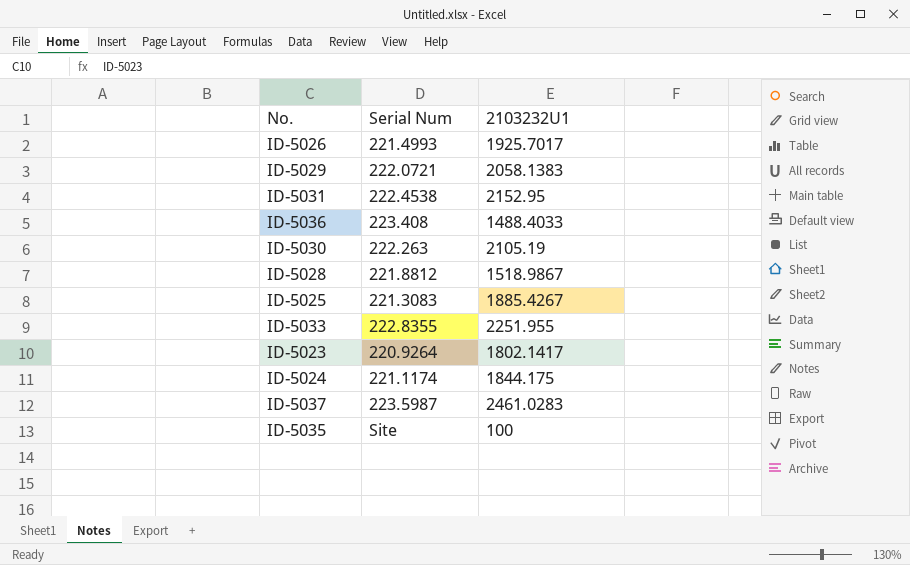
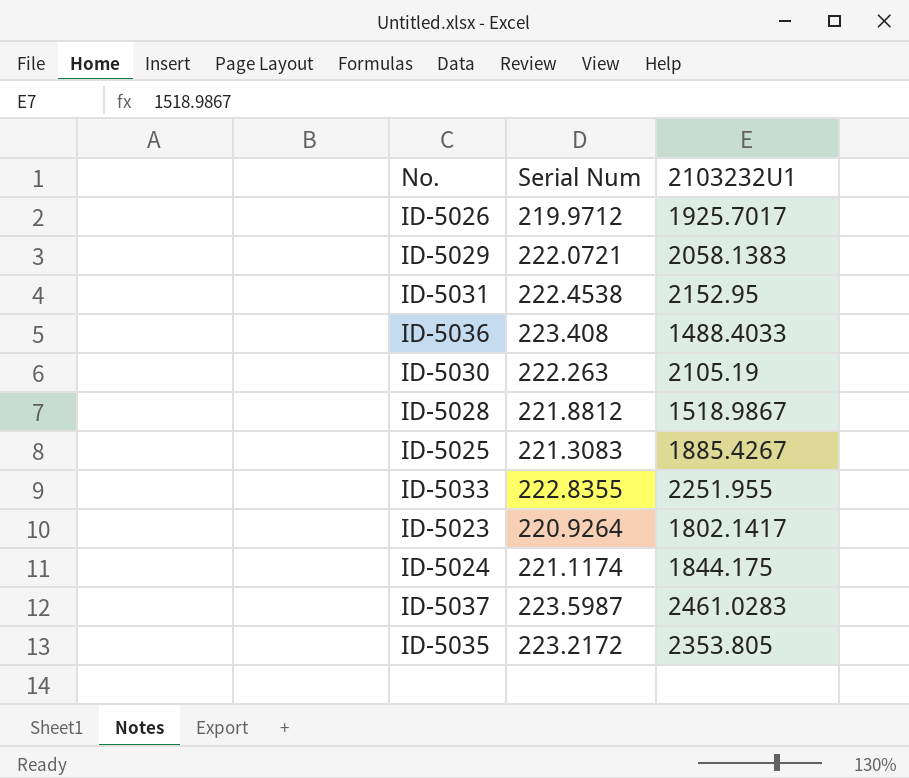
ID-5026 | Serial Num: 221.4993 -> 219.9712
ID-5035 | Serial Num: Site -> 223.2172
ID-5035 | 2103232U1: 100 -> 2353.805

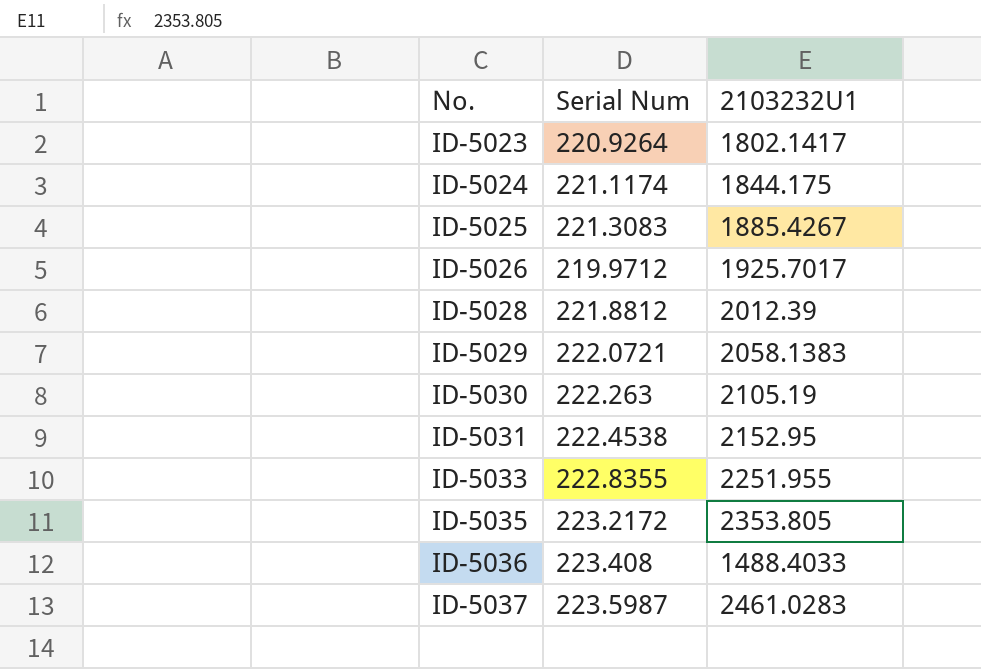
row order: none -> No. ascending
ID-5028 | 2103232U1: 1518.9867 -> 2012.39

